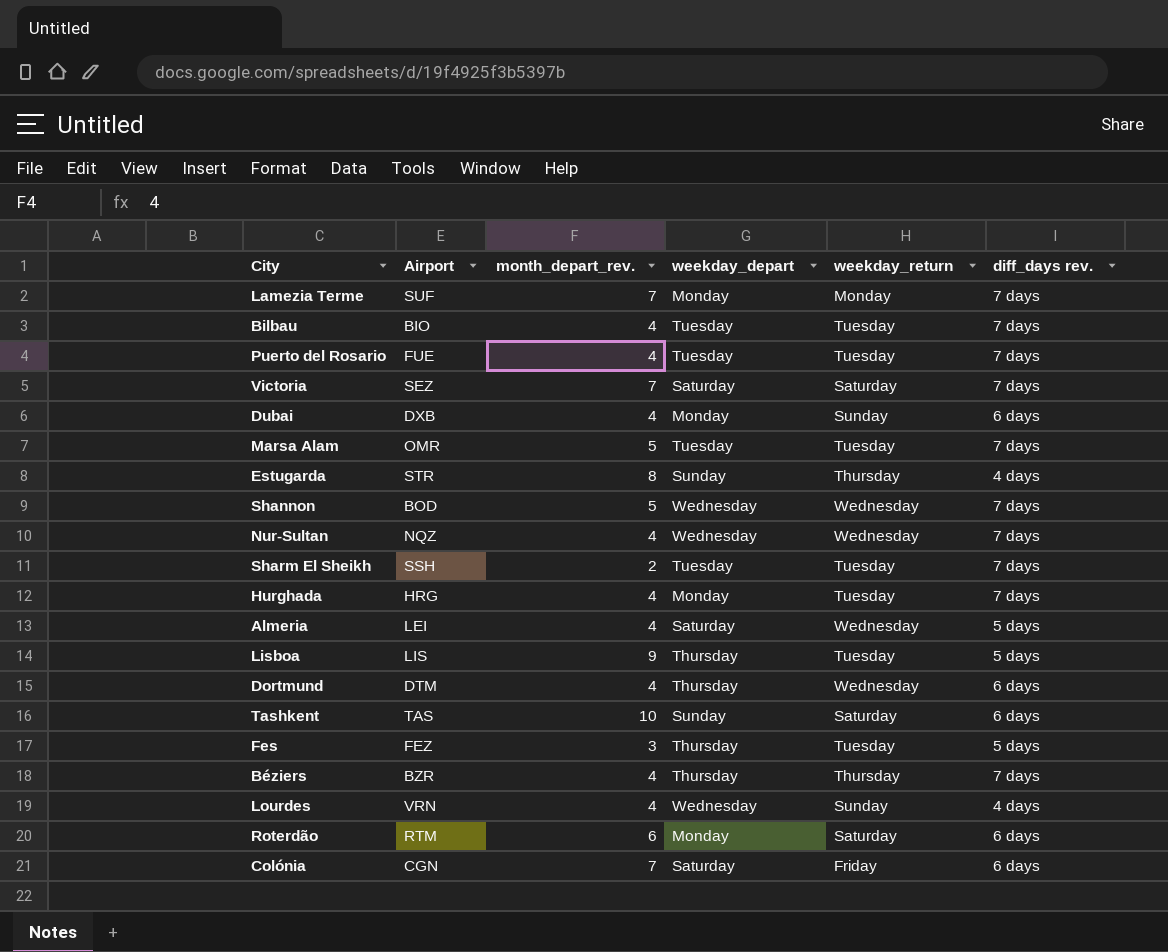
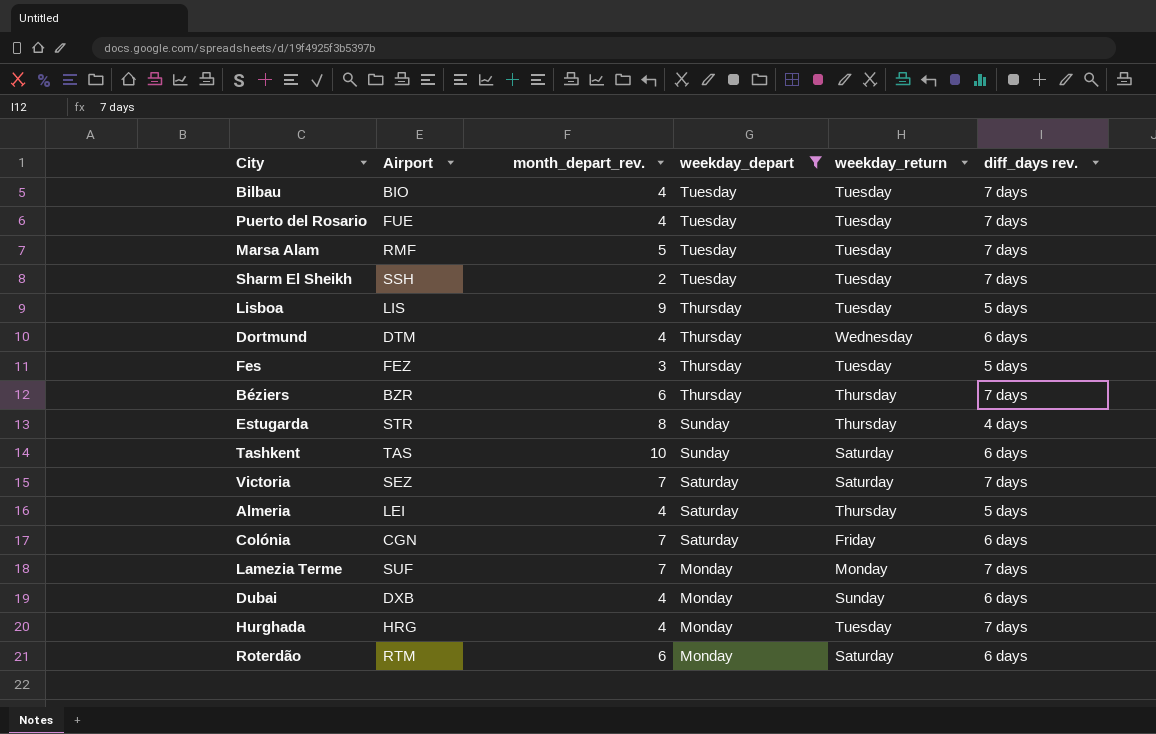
filter: none -> weekday_depart != Wednesday
row order: none -> weekday_depart descending
Marsa Alam | Airport: OMR -> RMF
Béziers | month_depart_rev.: 4 -> 6
Almeria | weekday_return: Wednesday -> Thursday

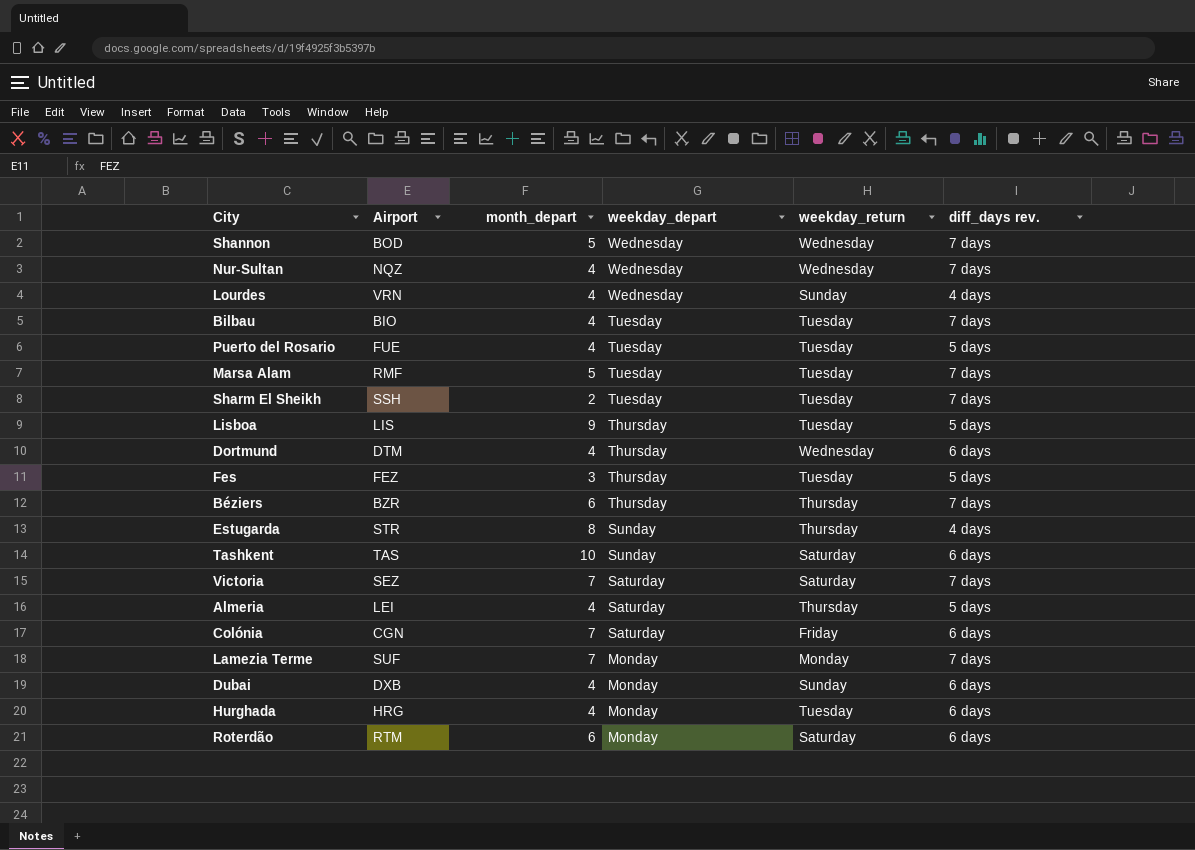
filter: weekday_depart != Wednesday -> none
column name: month_depart_rev. -> month_depart
Puerto del Rosario | diff_days rev.: 7 days -> 5 days
Hurghada | diff_days rev.: 7 days -> 6 days

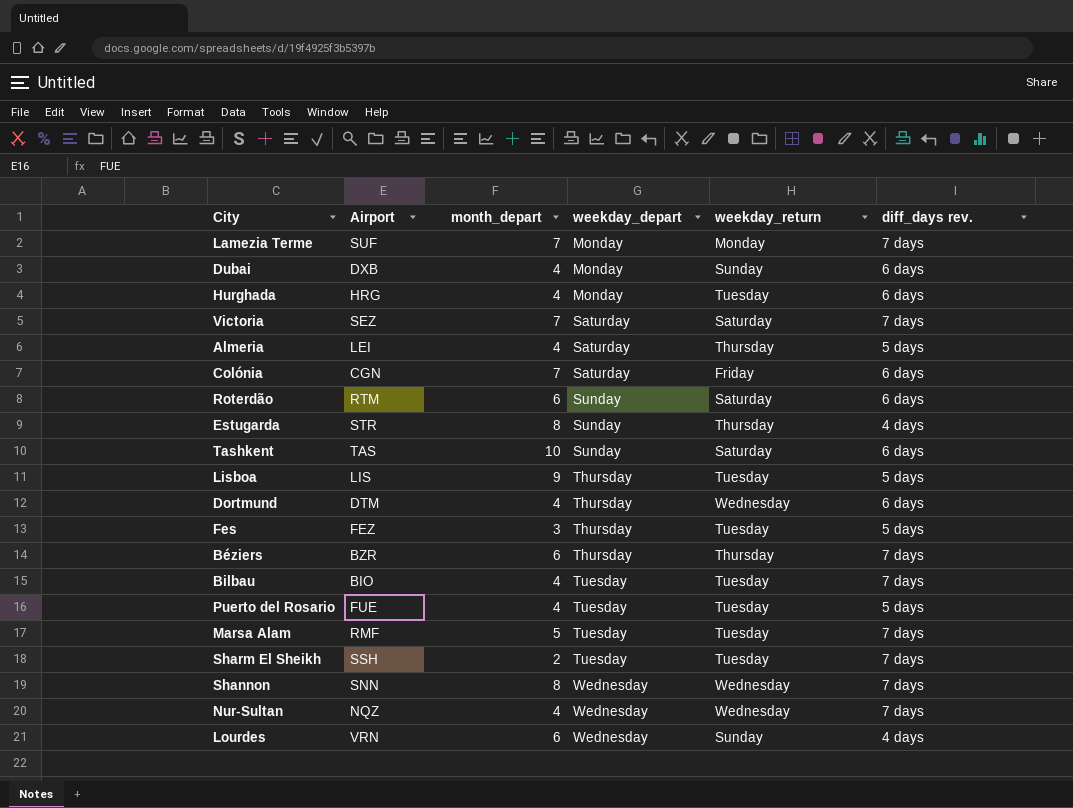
row order: weekday_depart descending -> weekday_depart ascending
Roterdão | weekday_depart: Monday -> Sunday
Shannon | Airport: BOD -> SNN
Shannon | month_depart: 5 -> 8
Lourdes | month_depart: 4 -> 6

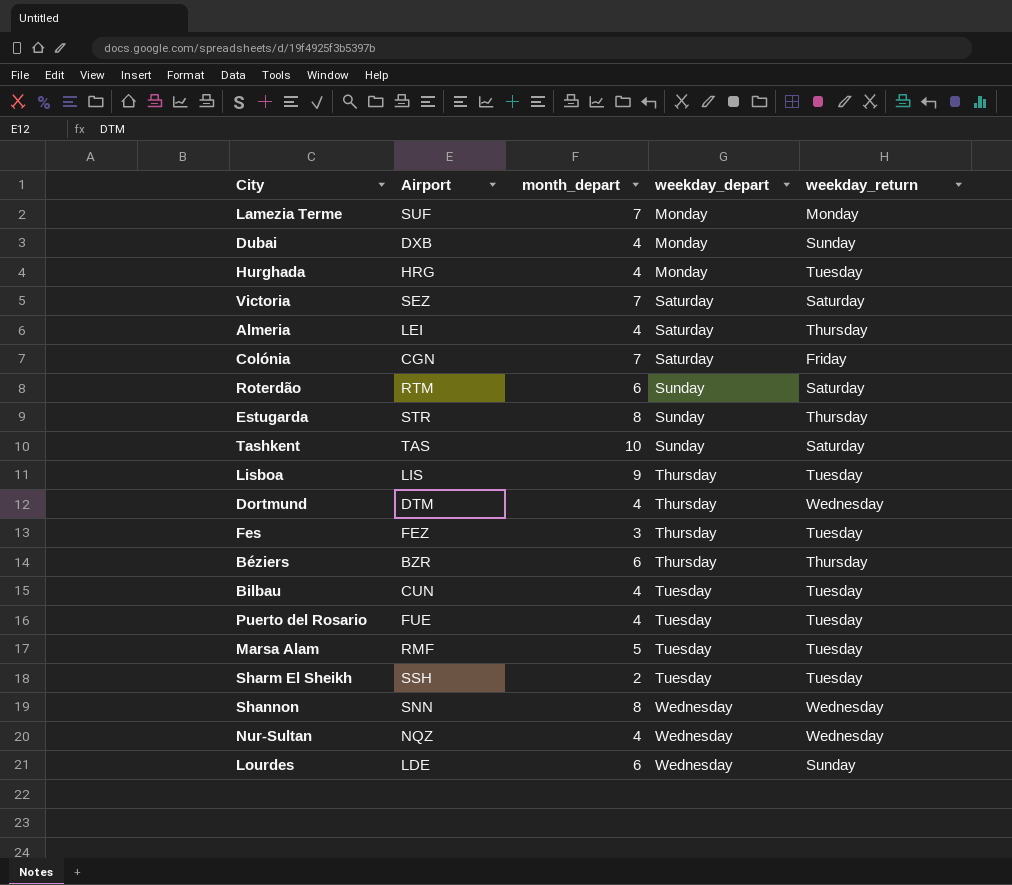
column diff_days rev. | position: 6 -> none
Bilbau | Airport: BIO -> CUN
Lourdes | Airport: VRN -> LDE

